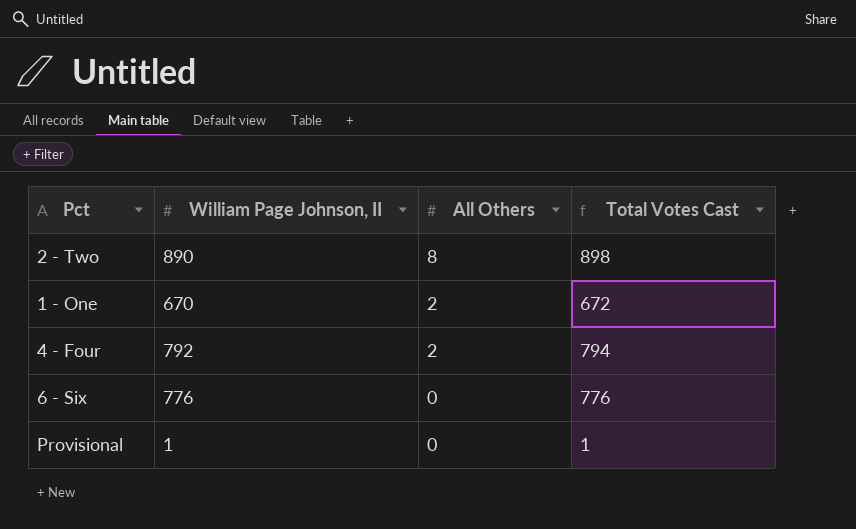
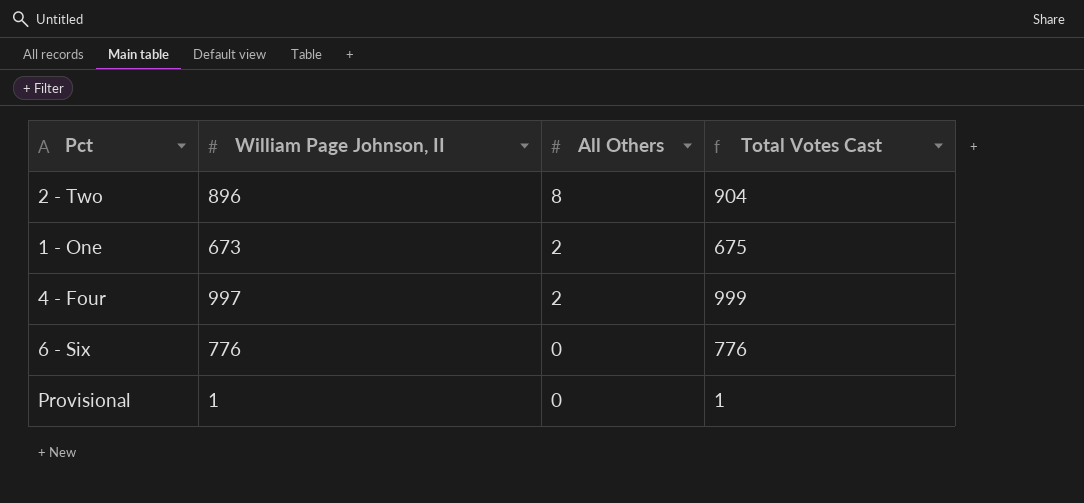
2 - Two | William Page Johnson, II: 890 -> 896
2 - Two | Total Votes Cast: 898 -> 904
1 - One | William Page Johnson, II: 670 -> 673
1 - One | Total Votes Cast: 672 -> 675
4 - Four | William Page Johnson, II: 792 -> 997
4 - Four | Total Votes Cast: 794 -> 999

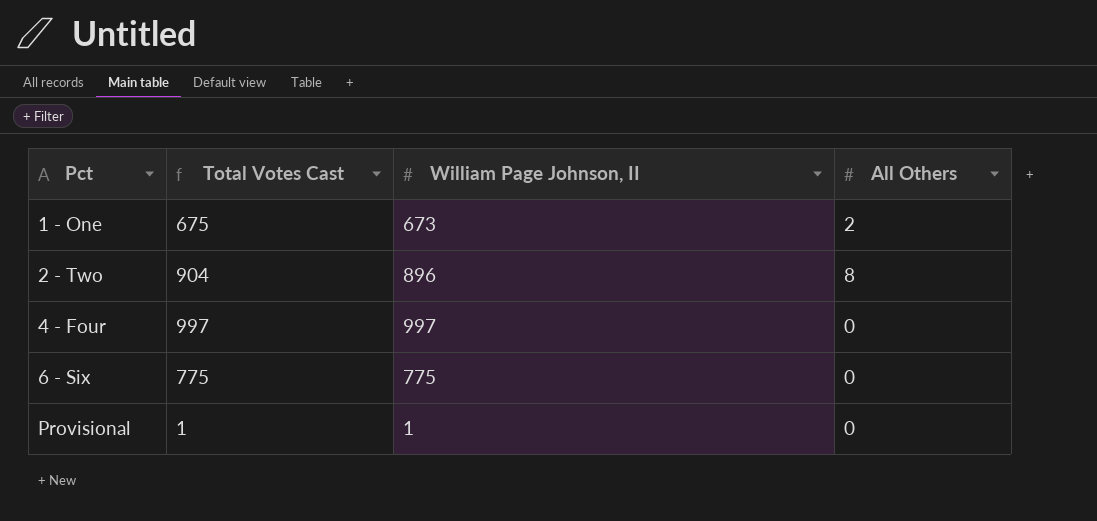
row order: All Others descending -> Pct ascending
column Total Votes Cast | position: 4 -> 2
4 - Four | Total Votes Cast: 999 -> 997
4 - Four | All Others: 2 -> 0
6 - Six | Total Votes Cast: 776 -> 775
6 - Six | William Page Johnson, II: 776 -> 775

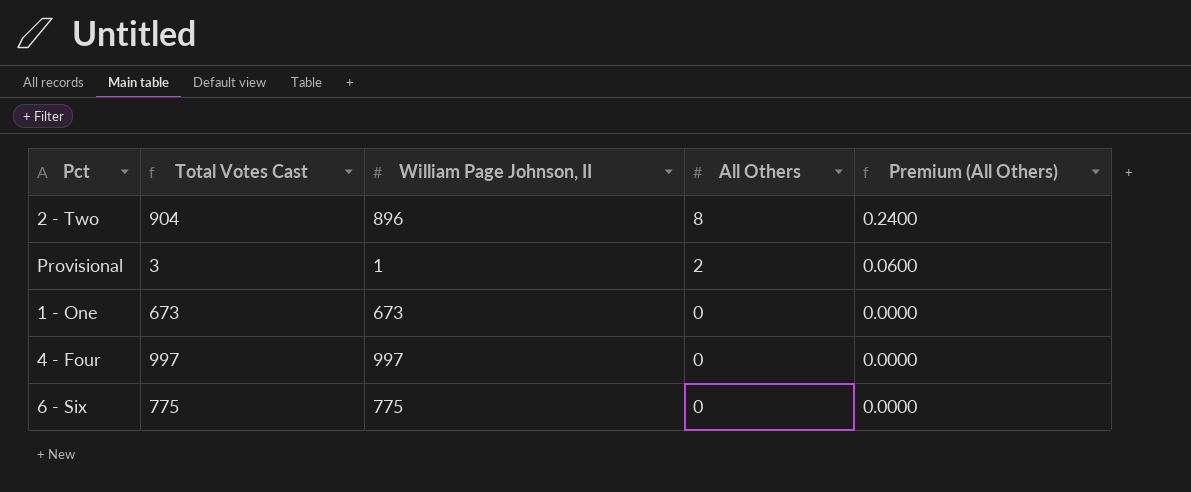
row order: Pct ascending -> All Others descending
column Premium (All Others) | formula: none -> [All Others] * 0.03
Provisional | Total Votes Cast: 1 -> 3
Provisional | All Others: 0 -> 2
1 - One | Total Votes Cast: 675 -> 673
1 - One | All Others: 2 -> 0

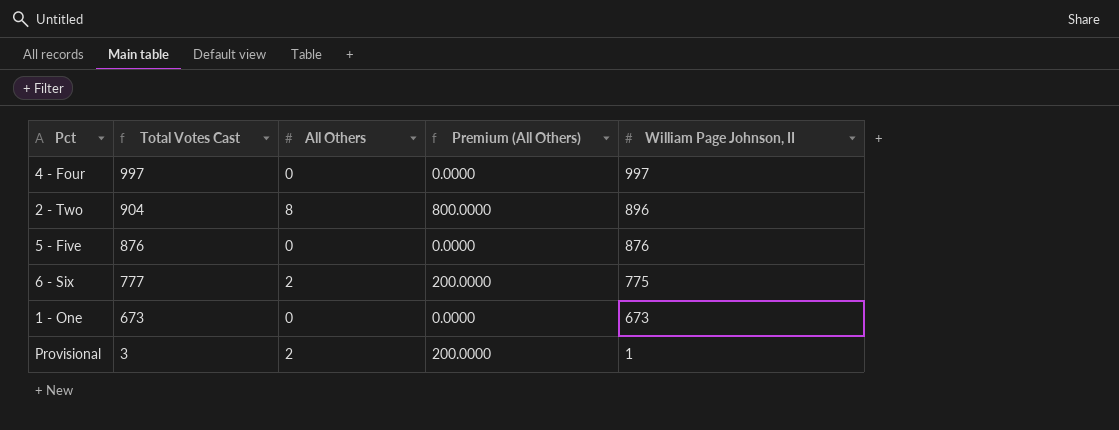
row order: All Others descending -> Total Votes Cast descending
column Premium (All Others) | formula: [All Others] * 0.03 -> [All Others] * 100
column William Page Johnson, II | position: 3 -> 5
row 5 - Five: none -> 876 | 0 | 0.0000 | 876
6 - Six | Total Votes Cast: 775 -> 777
6 - Six | All Others: 0 -> 2

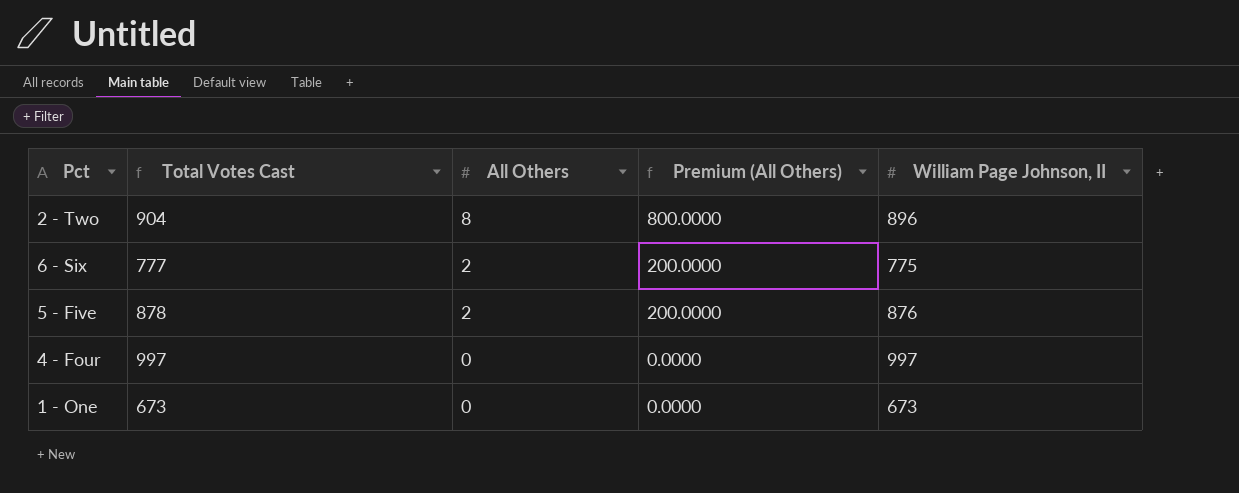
row order: Total Votes Cast descending -> All Others descending
row Provisional: 3 | 2 | 200.0000 | 1 -> none
5 - Five | Total Votes Cast: 876 -> 878
5 - Five | All Others: 0 -> 2
5 - Five | Premium (All Others): 0.0000 -> 200.0000

